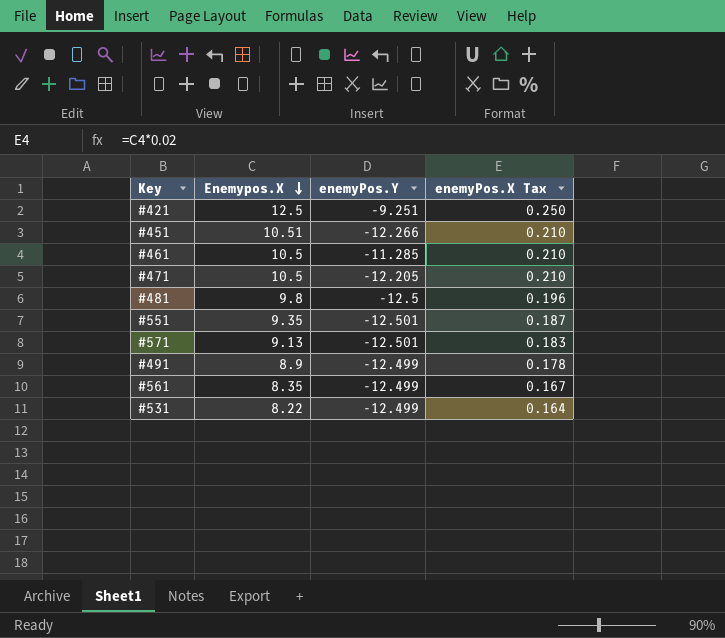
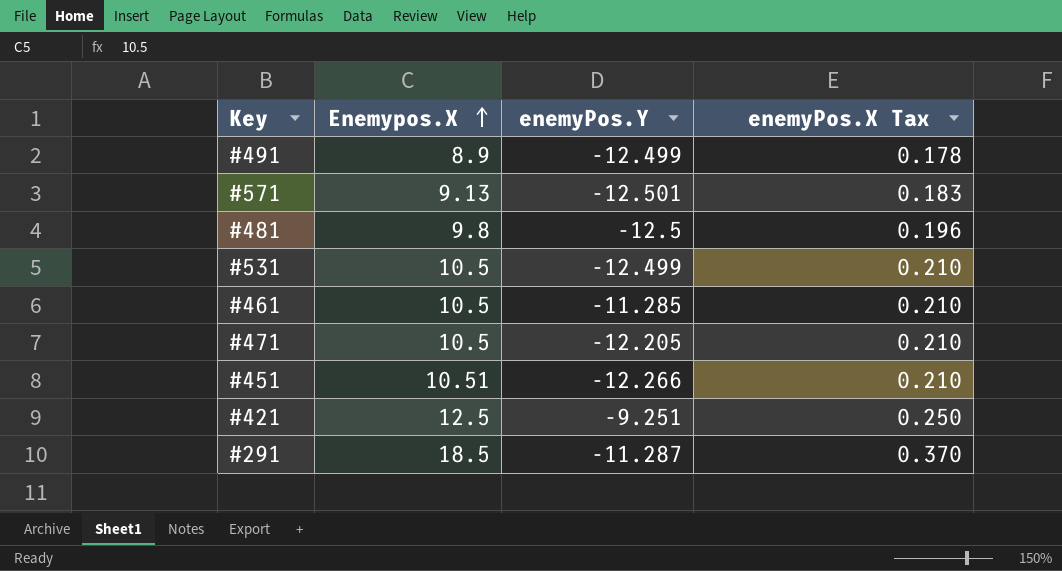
row order: Enemypos.X descending -> Enemypos.X ascending
row #551: 9.35 | -12.501 | 0.187 -> none
row #561: 8.35 | -12.499 | 0.167 -> none
#531 | Enemypos.X: 8.22 -> 10.5
#531 | enemyPos.X Tax: 0.164 -> 0.210
row #291: none -> 18.5 | -11.287 | 0.370

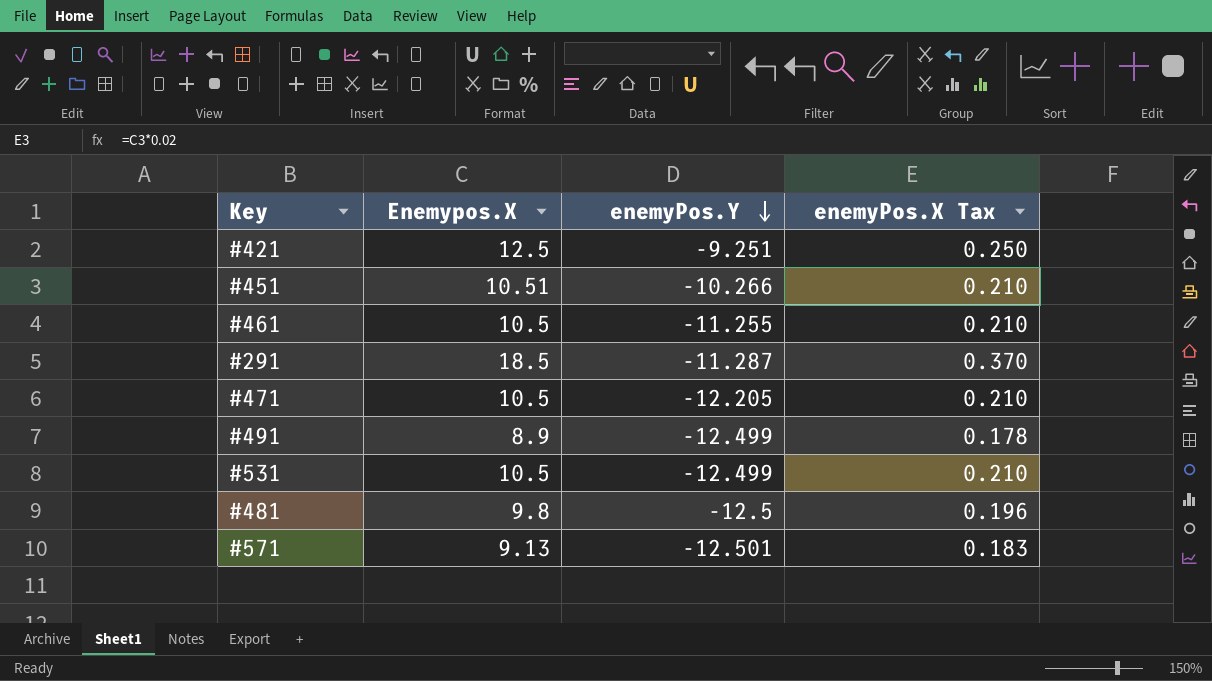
row order: Enemypos.X ascending -> enemyPos.Y descending
#451 | enemyPos.Y: -12.266 -> -10.266
#461 | enemyPos.Y: -11.285 -> -11.255

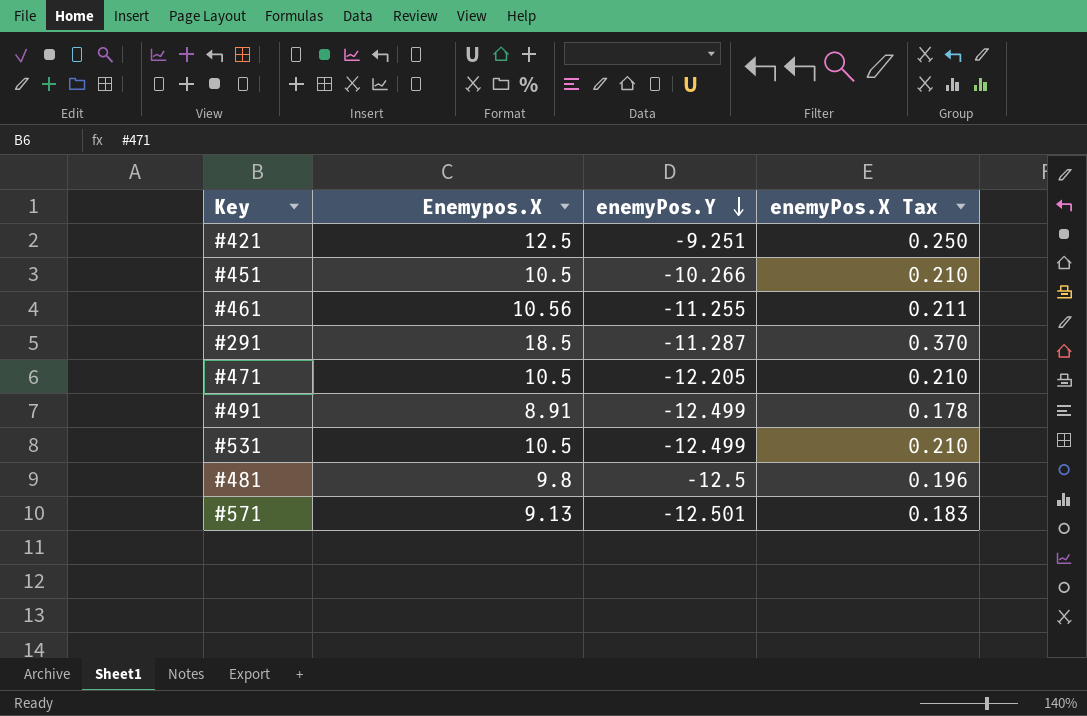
#451 | Enemypos.X: 10.51 -> 10.5
#461 | Enemypos.X: 10.5 -> 10.56
#461 | enemyPos.X Tax: 0.210 -> 0.211
#491 | Enemypos.X: 8.9 -> 8.91

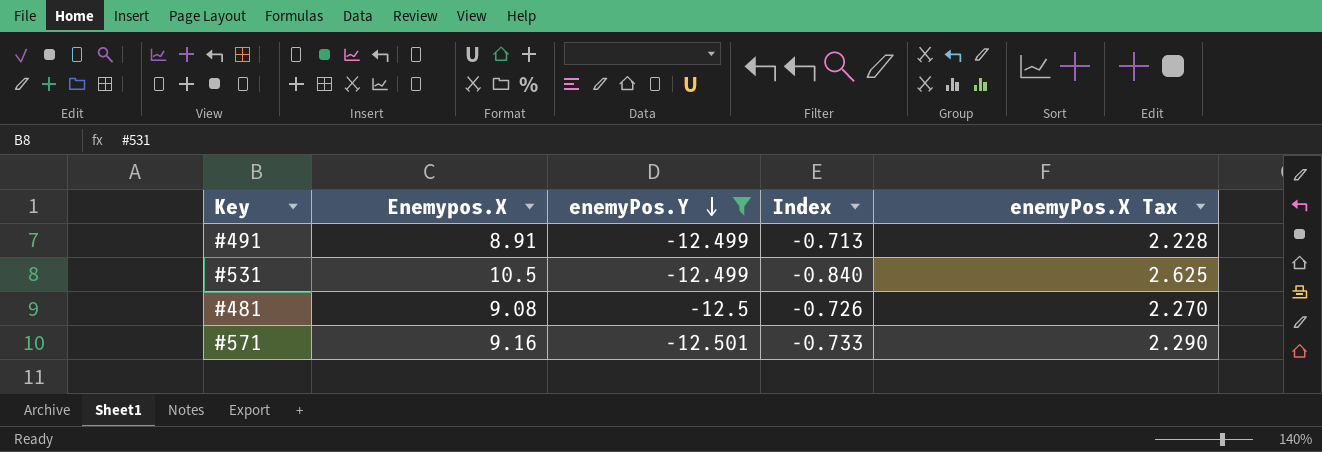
filter: none -> enemyPos.Y <= -12.499
column Index | formula: none -> [Enemypos.X] / [enemyPos.Y]
column enemyPos.X Tax | formula: [Enemypos.X] * 0.02 -> [Enemypos.X] * 0.25
#481 | Enemypos.X: 9.8 -> 9.08
#571 | Enemypos.X: 9.13 -> 9.16

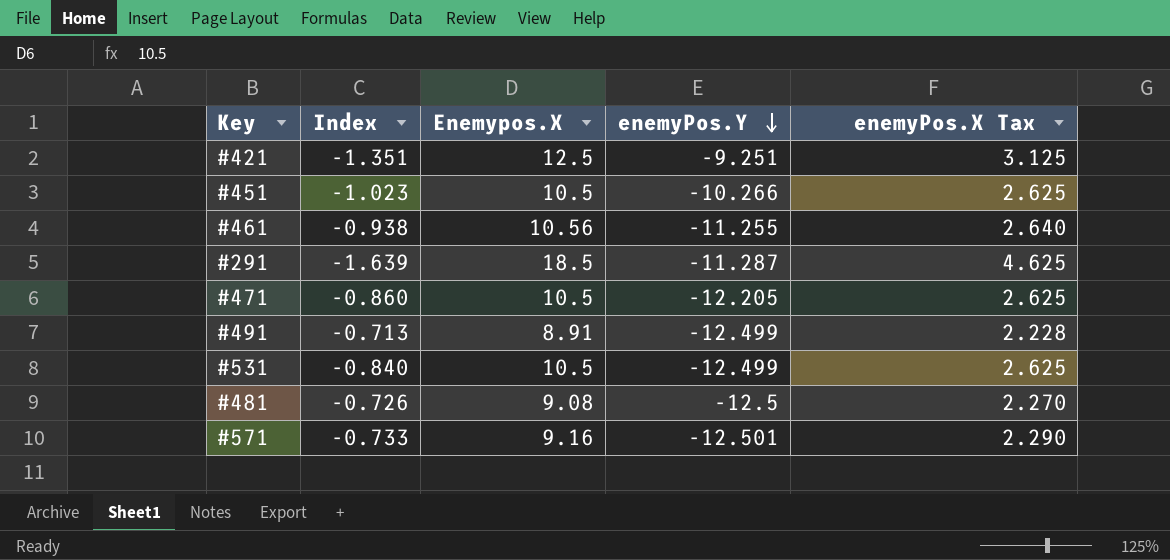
filter: enemyPos.Y <= -12.499 -> none
column Index | position: 4 -> 2

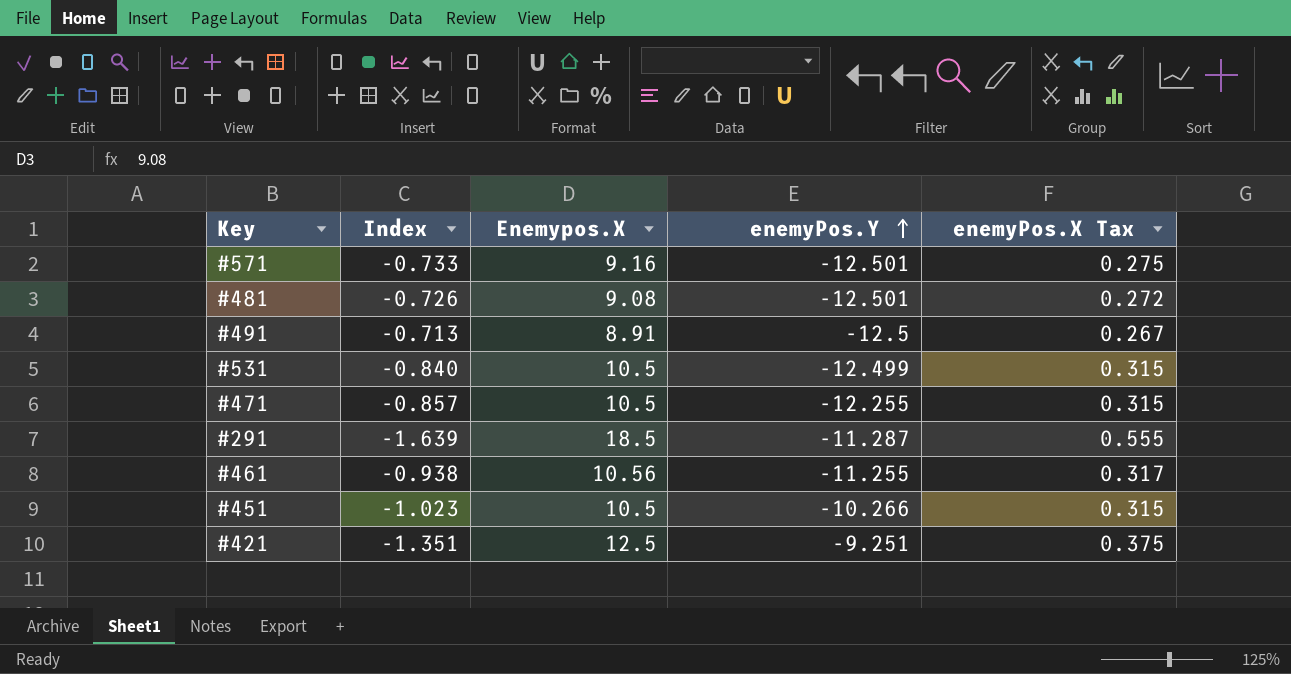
row order: enemyPos.Y descending -> enemyPos.Y ascending
column enemyPos.X Tax | formula: [Enemypos.X] * 0.25 -> [Enemypos.X] * 0.03
#481 | enemyPos.Y: -12.5 -> -12.501
#491 | enemyPos.Y: -12.499 -> -12.5
#471 | Index: -0.860 -> -0.857
#471 | enemyPos.Y: -12.205 -> -12.255

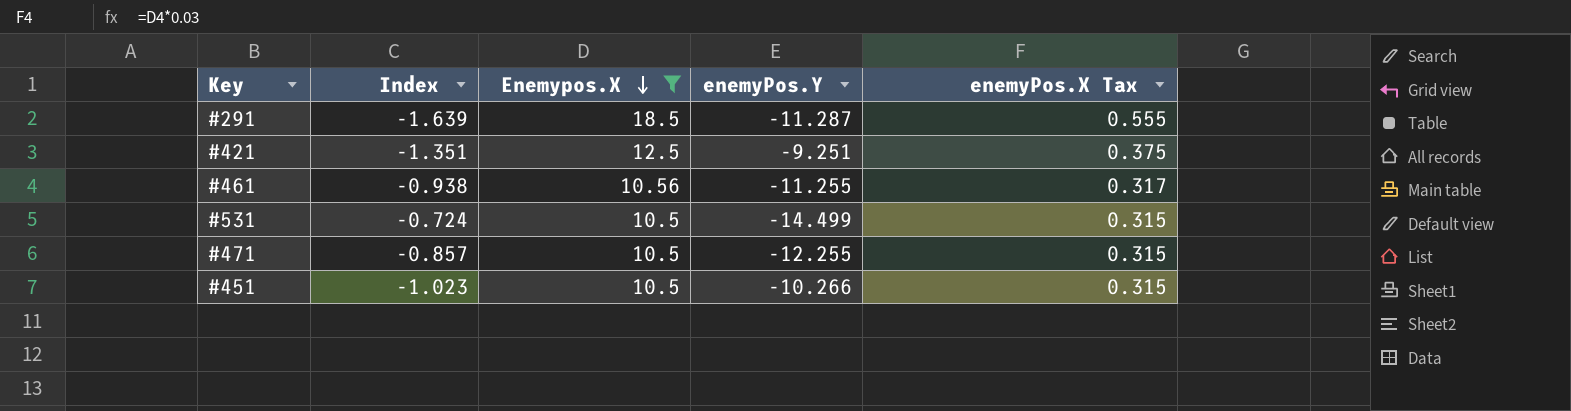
filter: none -> Enemypos.X >= 10.5
row order: enemyPos.Y ascending -> Enemypos.X descending
#531 | Index: -0.840 -> -0.724
#531 | enemyPos.Y: -12.499 -> -14.499

